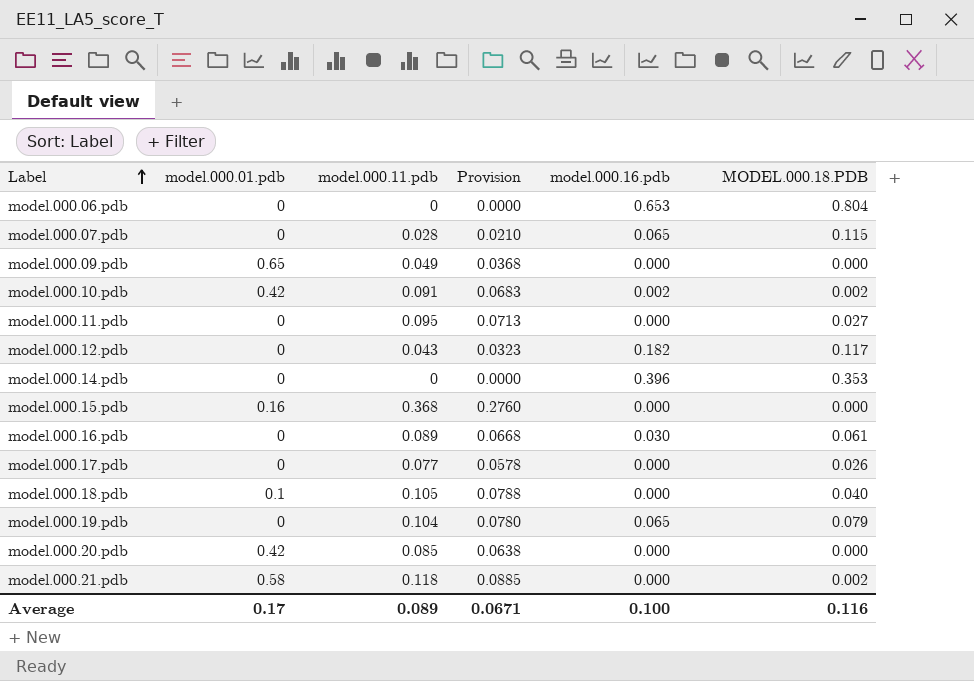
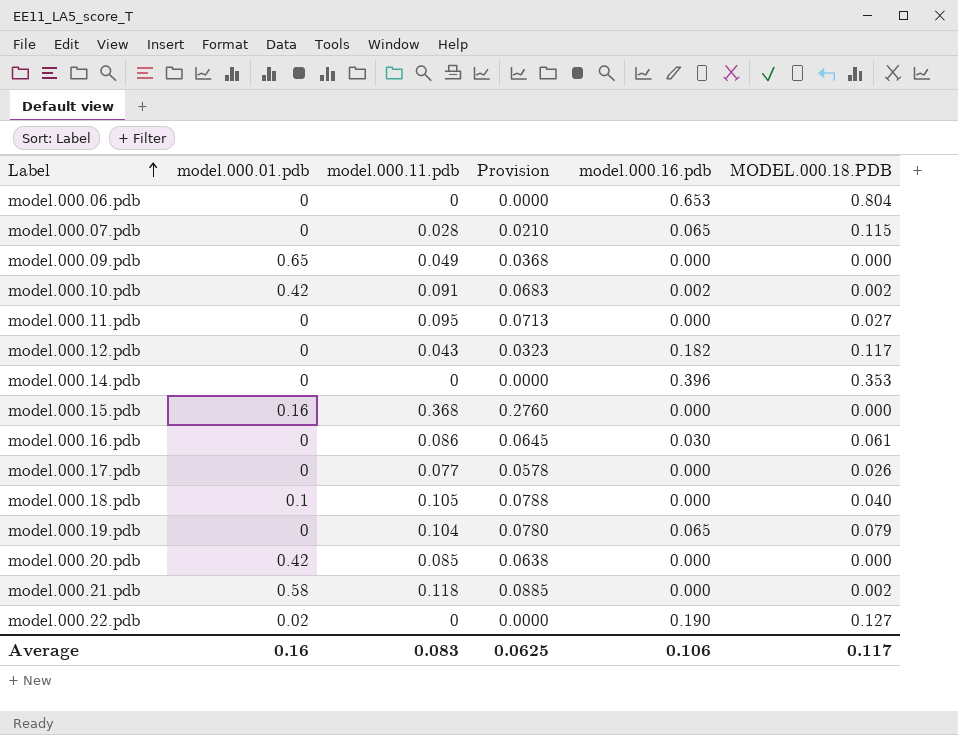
model.000.16.pdb | model.000.11.pdb: 0.089 -> 0.086
model.000.16.pdb | Provision: 0.0668 -> 0.0645
row model.000.22.pdb: none -> 0.02 | 0 | 0.0000 | 0.190 | 0.127
Average | model.000.01.pdb: 0.17 -> 0.16
Average | model.000.11.pdb: 0.089 -> 0.083
Average | Provision: 0.0671 -> 0.0625
Average | model.000.16.pdb: 0.100 -> 0.106
Average | MODEL.000.18.PDB: 0.116 -> 0.117

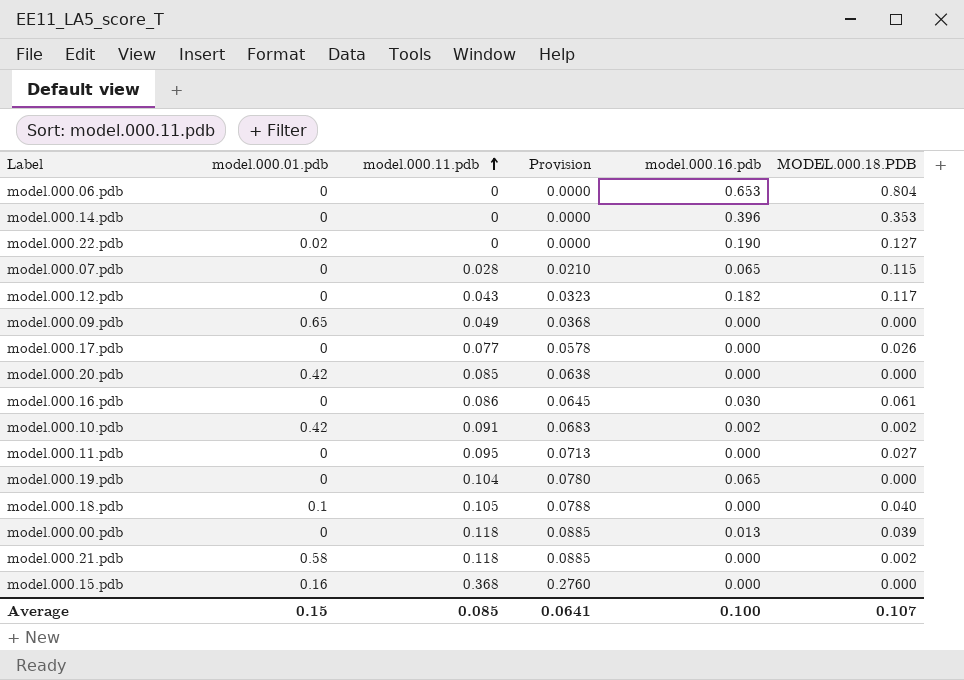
row order: Label ascending -> model.000.11.pdb ascending
model.000.19.pdb | MODEL.000.18.PDB: 0.079 -> 0.000
row model.000.00.pdb: none -> 0 | 0.118 | 0.0885 | 0.013 | 0.039
Average | model.000.01.pdb: 0.16 -> 0.15
Average | model.000.11.pdb: 0.083 -> 0.085
Average | Provision: 0.0625 -> 0.0641
Average | model.000.16.pdb: 0.106 -> 0.100
Average | MODEL.000.18.PDB: 0.117 -> 0.107

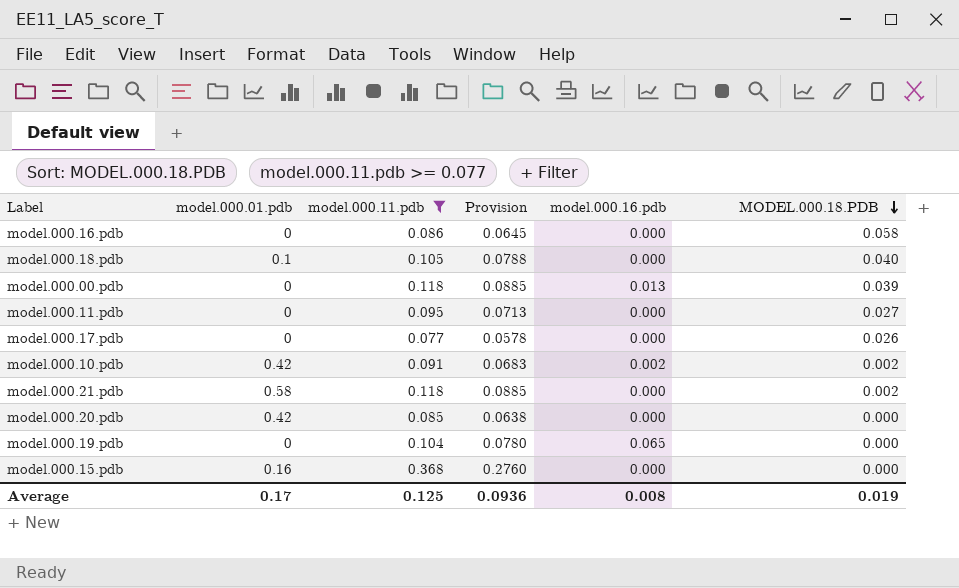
filter: none -> model.000.11.pdb >= 0.077
row order: model.000.11.pdb ascending -> MODEL.000.18.PDB descending
model.000.16.pdb | model.000.16.pdb: 0.030 -> 0.000
model.000.16.pdb | MODEL.000.18.PDB: 0.061 -> 0.058
Average | model.000.01.pdb: 0.15 -> 0.17
Average | model.000.11.pdb: 0.085 -> 0.125
Average | Provision: 0.0641 -> 0.0936
Average | model.000.16.pdb: 0.100 -> 0.008
Average | MODEL.000.18.PDB: 0.107 -> 0.019

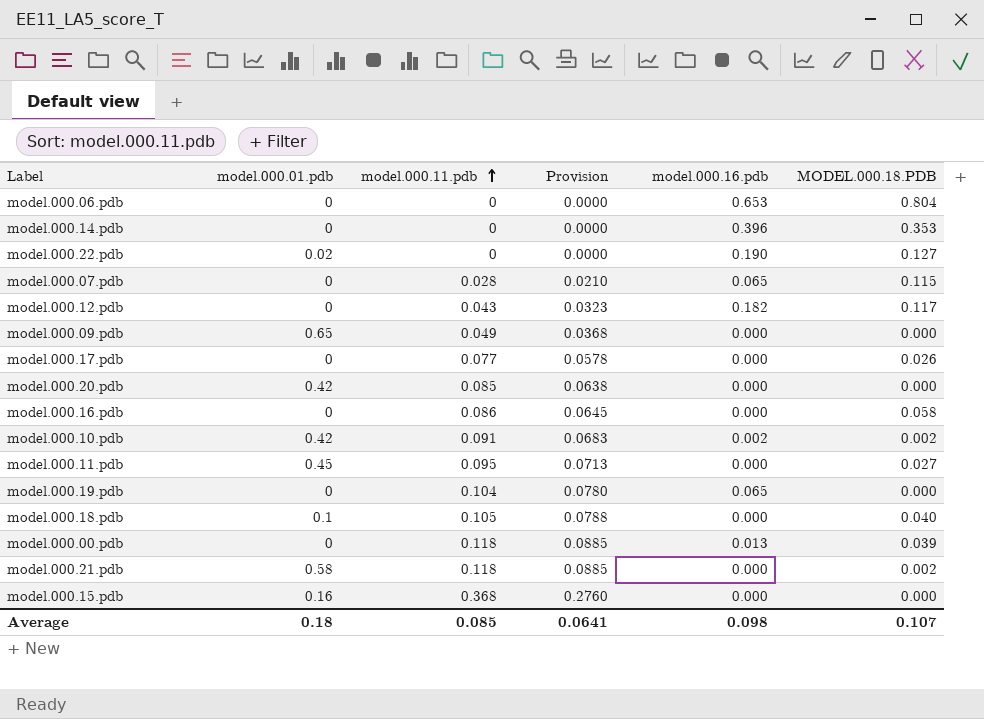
filter: model.000.11.pdb >= 0.077 -> none
row order: MODEL.000.18.PDB descending -> model.000.11.pdb ascending
model.000.11.pdb | model.000.01.pdb: 0 -> 0.45
Average | model.000.01.pdb: 0.17 -> 0.18
Average | model.000.11.pdb: 0.125 -> 0.085
Average | Provision: 0.0936 -> 0.0641
Average | model.000.16.pdb: 0.008 -> 0.098
Average | MODEL.000.18.PDB: 0.019 -> 0.107

